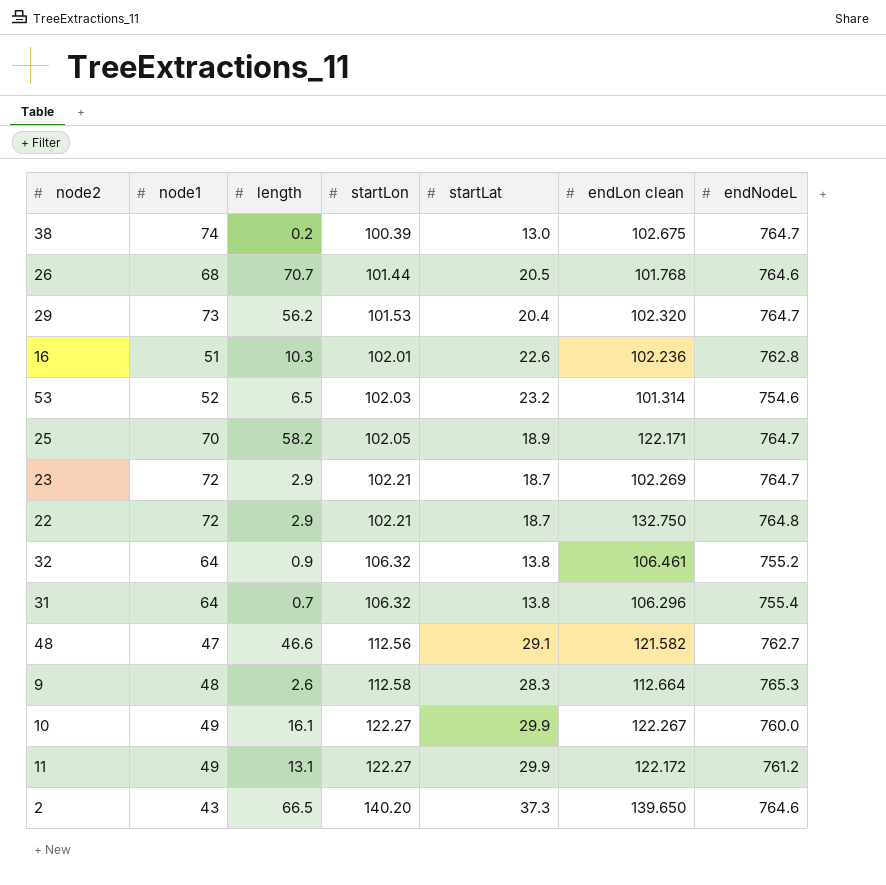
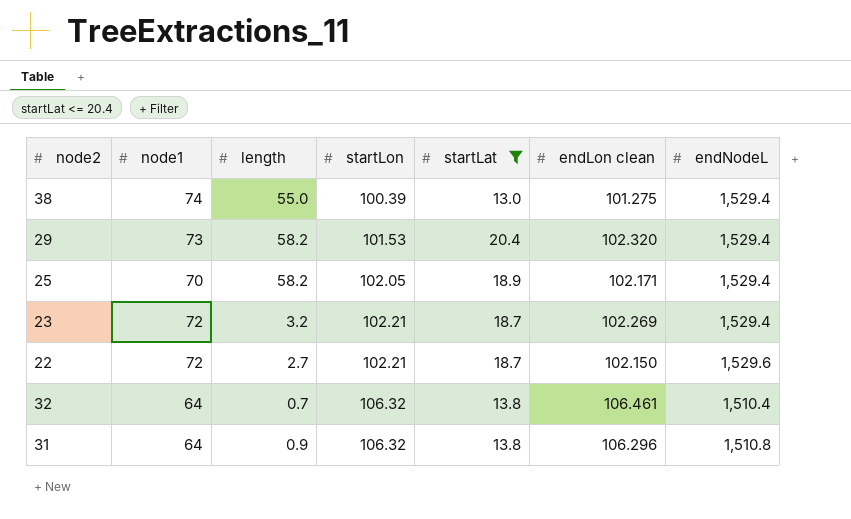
filter: none -> startLat <= 20.4
38 | length: 0.2 -> 55.0
38 | endLon clean: 102.675 -> 101.275
38 | endNodeL: 764.7 -> 1,529.4
29 | length: 56.2 -> 58.2
29 | endNodeL: 764.7 -> 1,529.4
25 | endLon clean: 122.171 -> 102.171
25 | endNodeL: 764.7 -> 1,529.4
23 | length: 2.9 -> 3.2
23 | endNodeL: 764.7 -> 1,529.4
22 | length: 2.9 -> 2.7
22 | endLon clean: 132.750 -> 102.150
22 | endNodeL: 764.8 -> 1,529.6
32 | length: 0.9 -> 0.7
32 | endNodeL: 755.2 -> 1,510.4
31 | length: 0.7 -> 0.9
31 | endNodeL: 755.4 -> 1,510.8

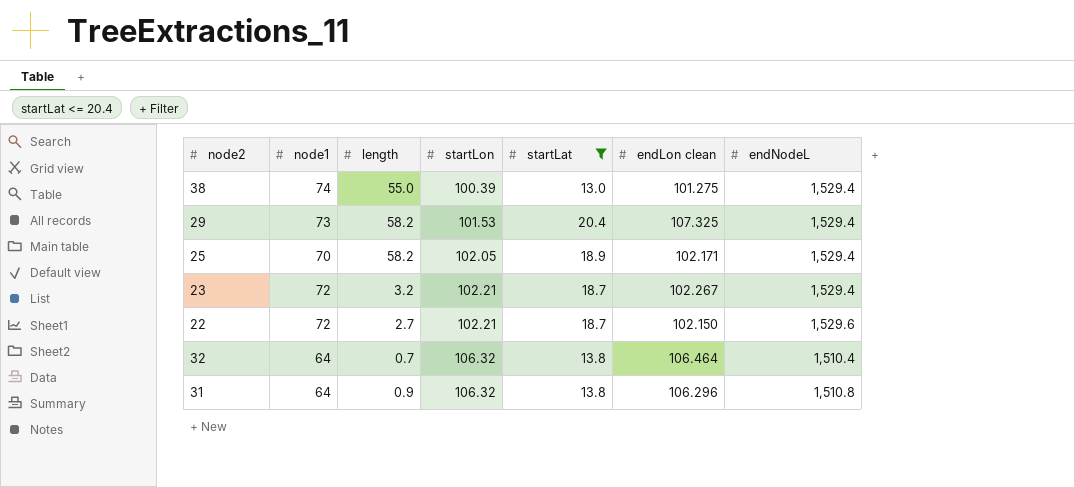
29 | endLon clean: 102.320 -> 107.325
23 | endLon clean: 102.269 -> 102.267
32 | endLon clean: 106.461 -> 106.464

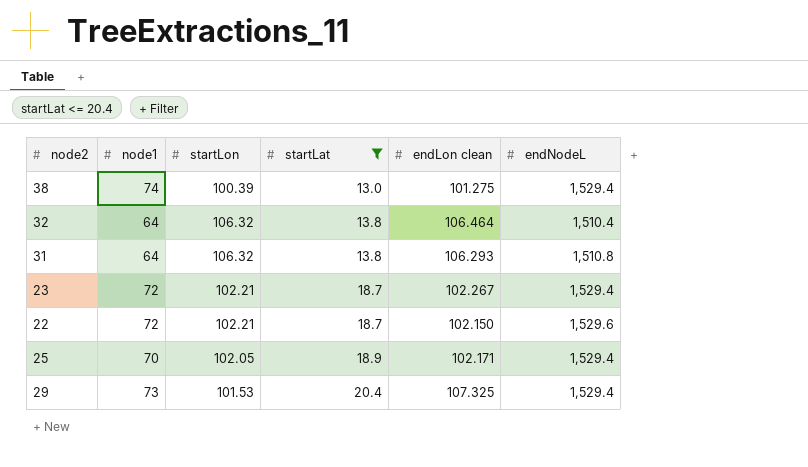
row order: startLon ascending -> startLat ascending
column length | position: 3 -> none
31 | endLon clean: 106.296 -> 106.293

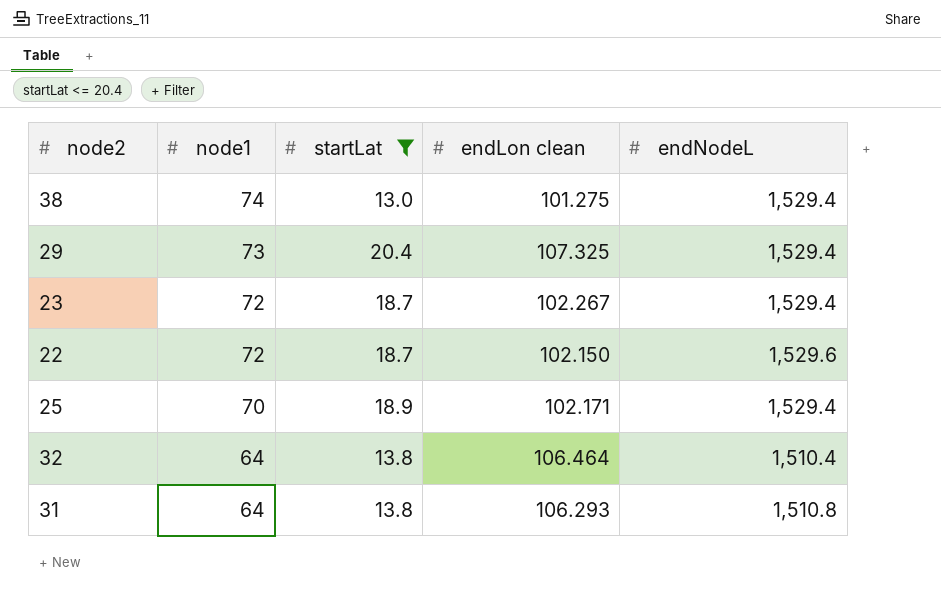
row order: startLat ascending -> node1 descending
column startLon | position: 3 -> none

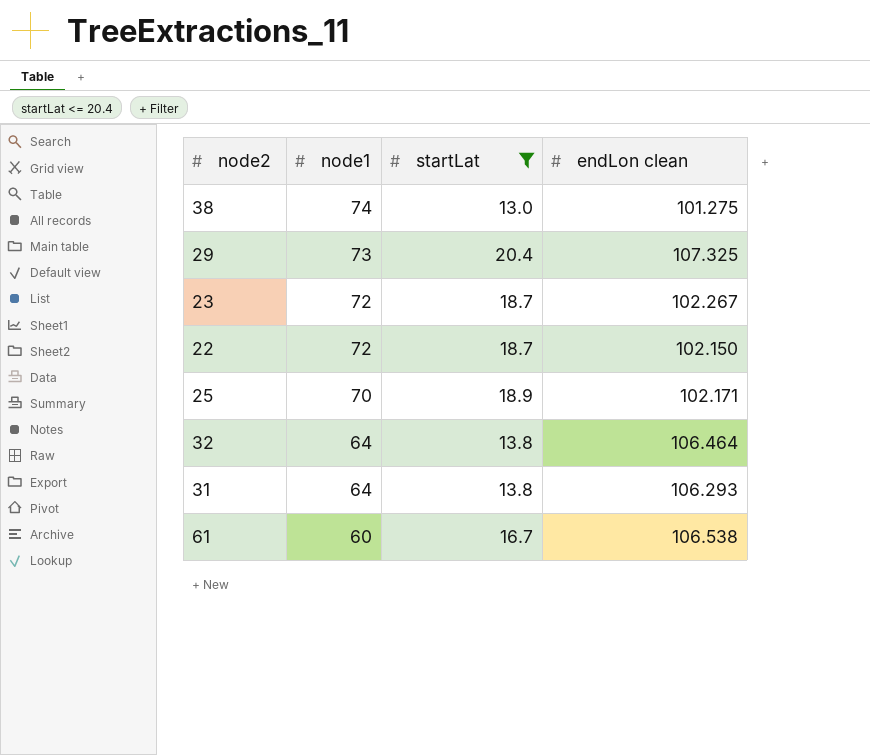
column endNodeL | position: 5 -> none
row 61: none -> 60 | 16.7 | 106.538

